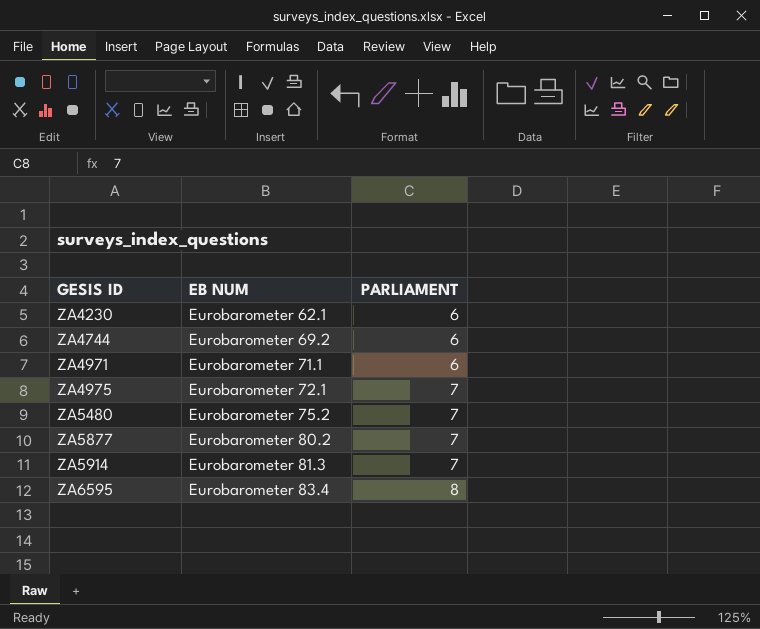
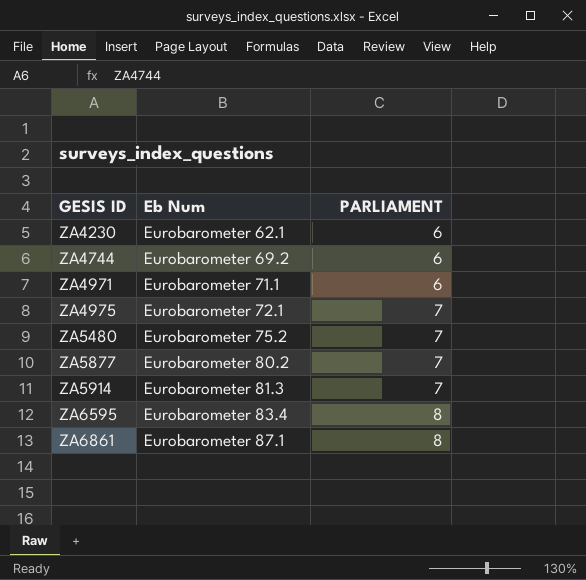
column name: EB NUM -> Eb Num
row ZA6861: none -> Eurobarometer 87.1 | 8

